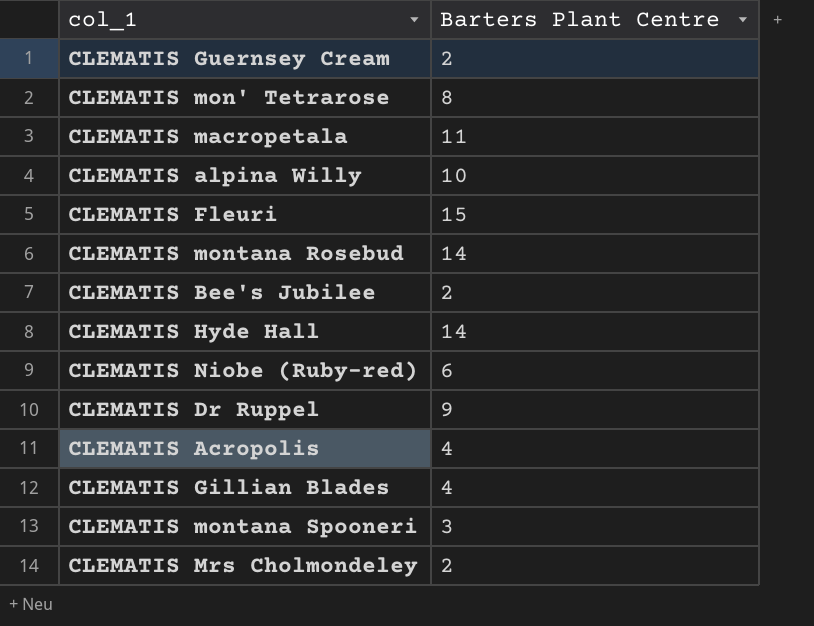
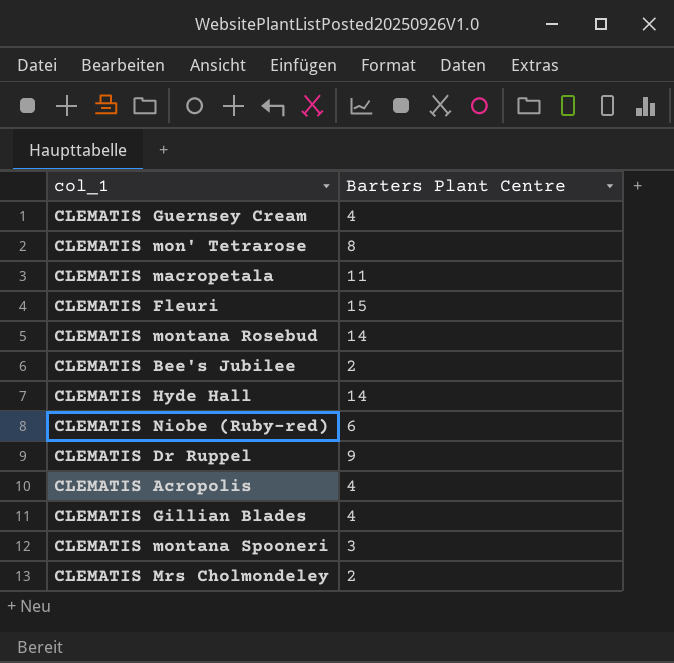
row CLEMATIS alpina Willy: 10 -> none
CLEMATIS Guernsey Cream | Barters Plant Centre: 2 -> 4

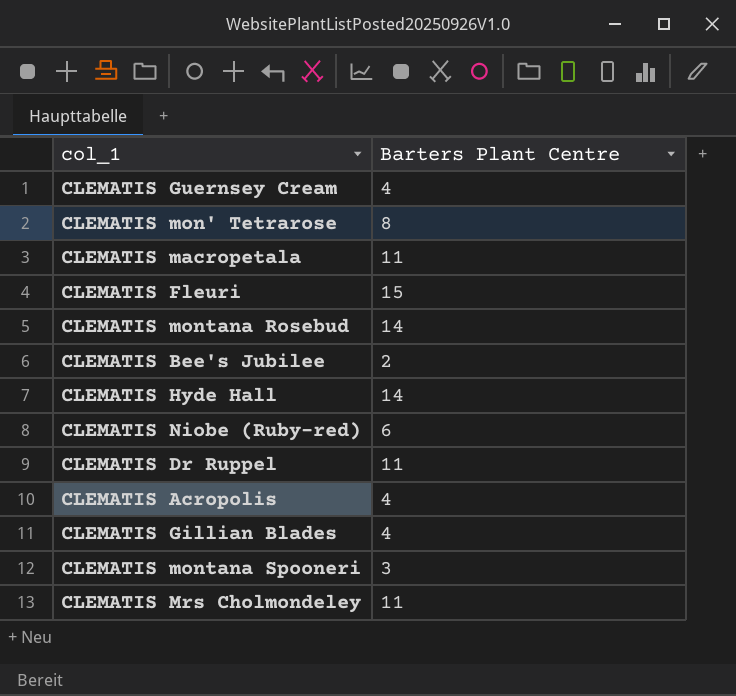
CLEMATIS Dr Ruppel | Barters Plant Centre: 9 -> 11
CLEMATIS Mrs Cholmondeley | Barters Plant Centre: 2 -> 11

